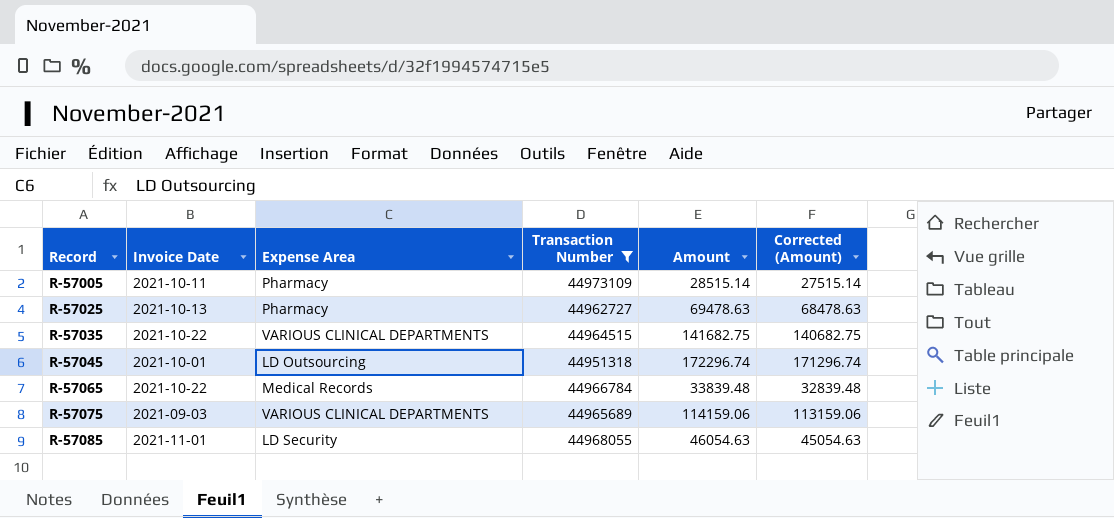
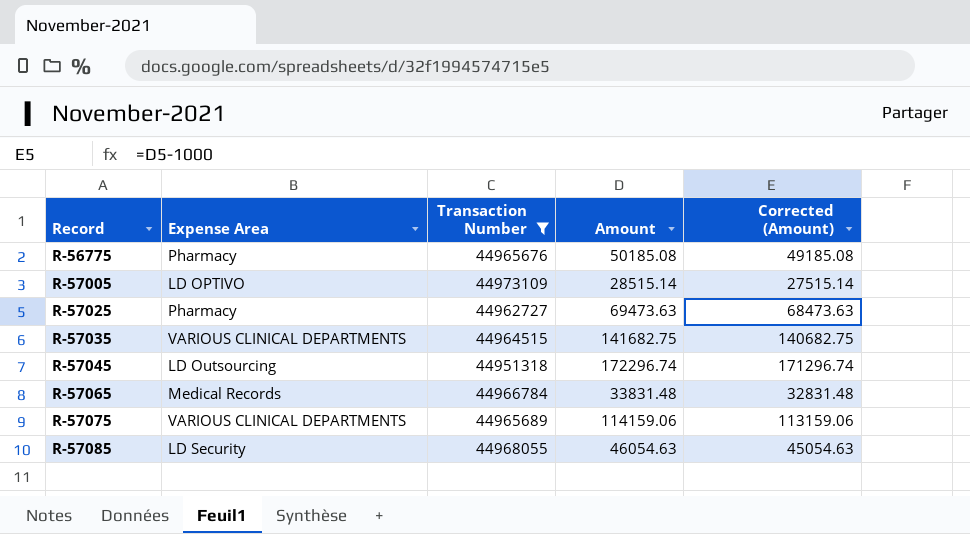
column Invoice Date | position: 2 -> none
row R-56775: none -> Pharmacy | 44965676 | 50185.08 | 49185.08
R-57005 | Expense Area: Pharmacy -> LD OPTIVO
R-57025 | Amount: 69478.63 -> 69473.63
R-57025 | Corrected (Amount): 68478.63 -> 68473.63
R-57065 | Amount: 33839.48 -> 33831.48
R-57065 | Corrected (Amount): 32839.48 -> 32831.48

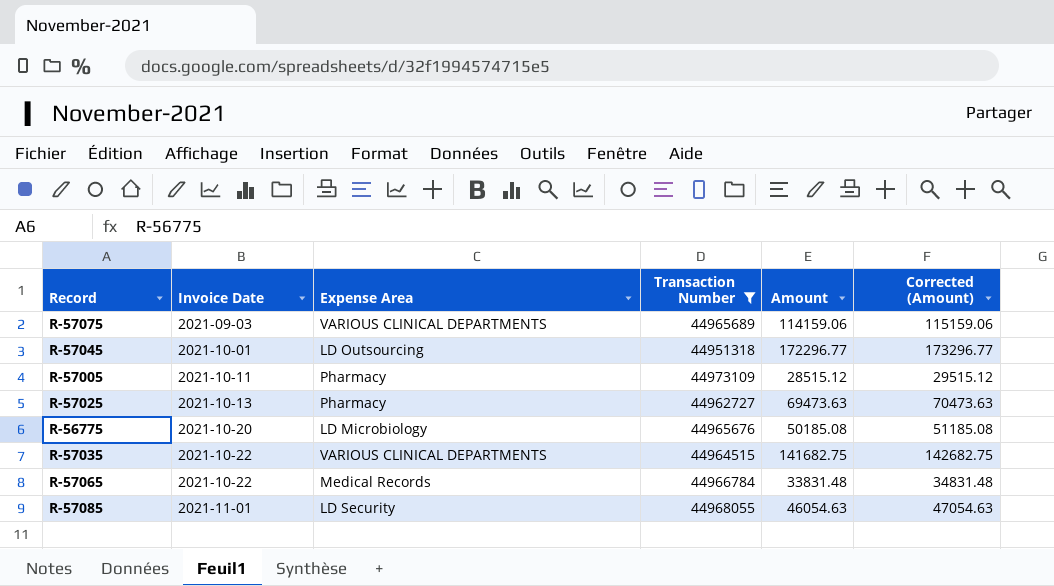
row order: Record ascending -> Invoice Date ascending
column Invoice Date | position: none -> 2
column Corrected (Amount) | formula: [Amount] - 1000 -> [Amount] + 1000
R-57045 | Amount: 172296.74 -> 172296.77
R-57005 | Expense Area: LD OPTIVO -> Pharmacy
R-57005 | Amount: 28515.14 -> 28515.12
R-56775 | Expense Area: Pharmacy -> LD Microbiology

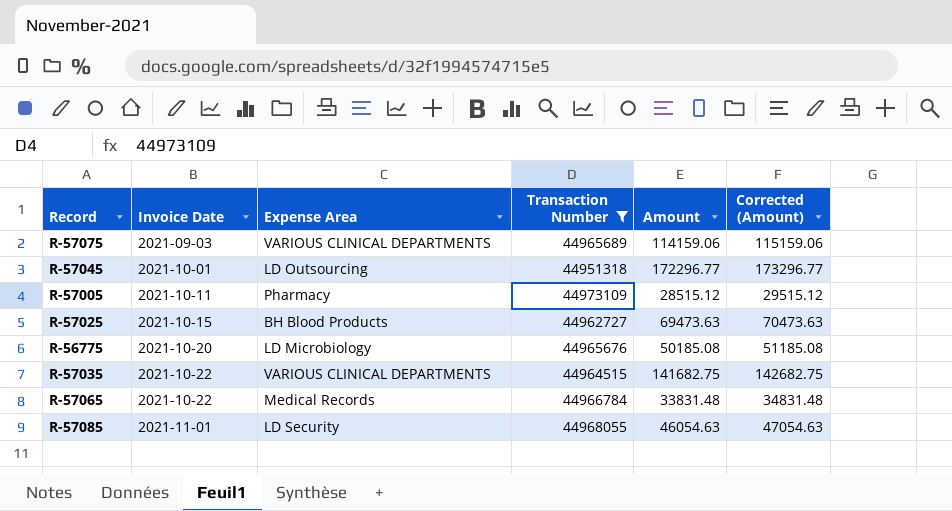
R-57025 | Invoice Date: 2021-10-13 -> 2021-10-15
R-57025 | Expense Area: Pharmacy -> BH Blood Products

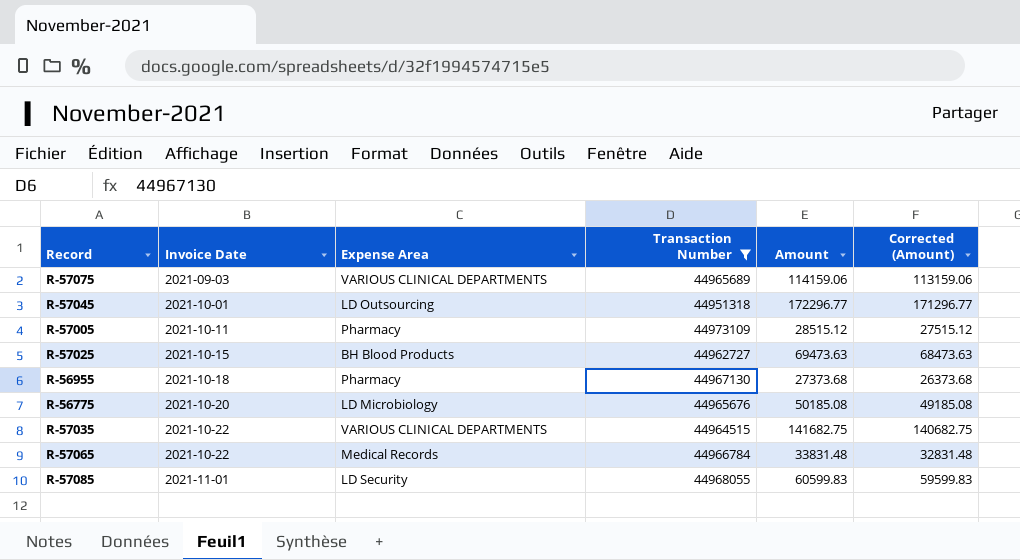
column Corrected (Amount) | formula: [Amount] + 1000 -> [Amount] - 1000
row R-56955: none -> 2021-10-18 | Pharmacy | 44967130 | 27373.68 | 26373.68
R-57085 | Amount: 46054.63 -> 60599.83

